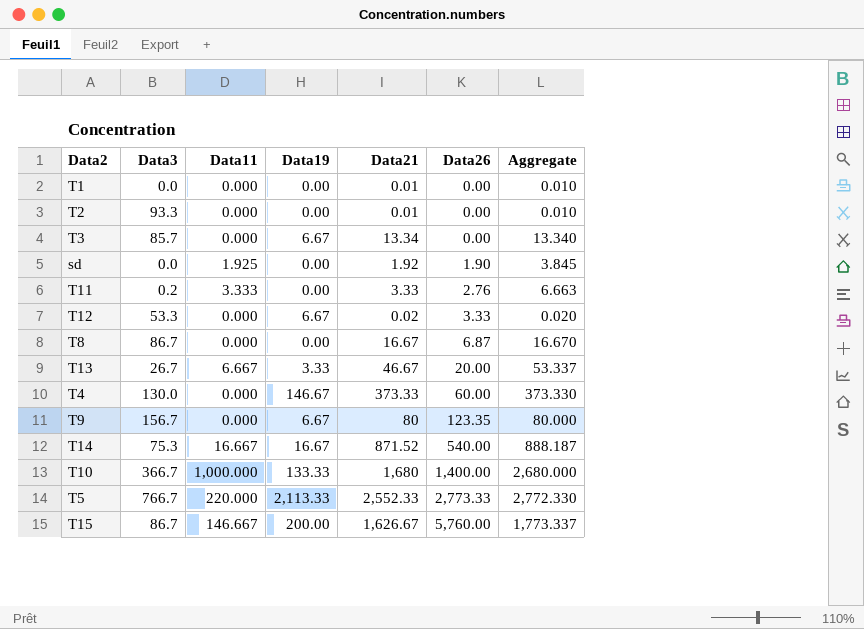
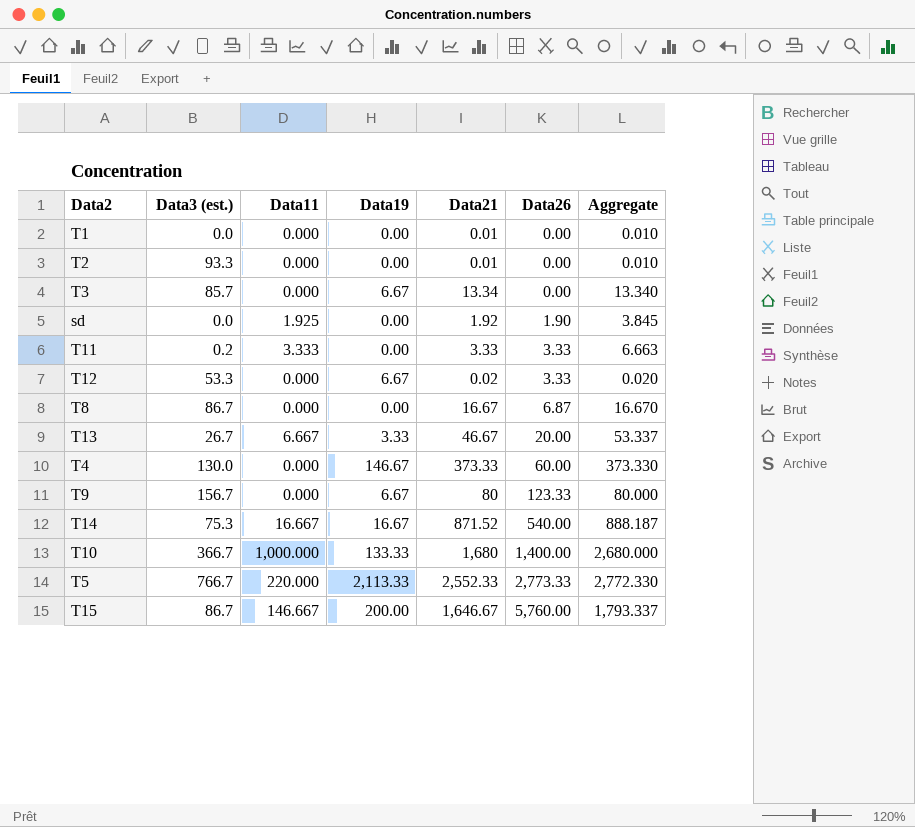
column name: Data3 -> Data3 (est.)
T11 | Data26: 2.76 -> 3.33
T9 | Data26: 123.35 -> 123.33
T15 | Data21: 1,626.67 -> 1,646.67
T15 | Aggregate: 1,773.337 -> 1,793.337

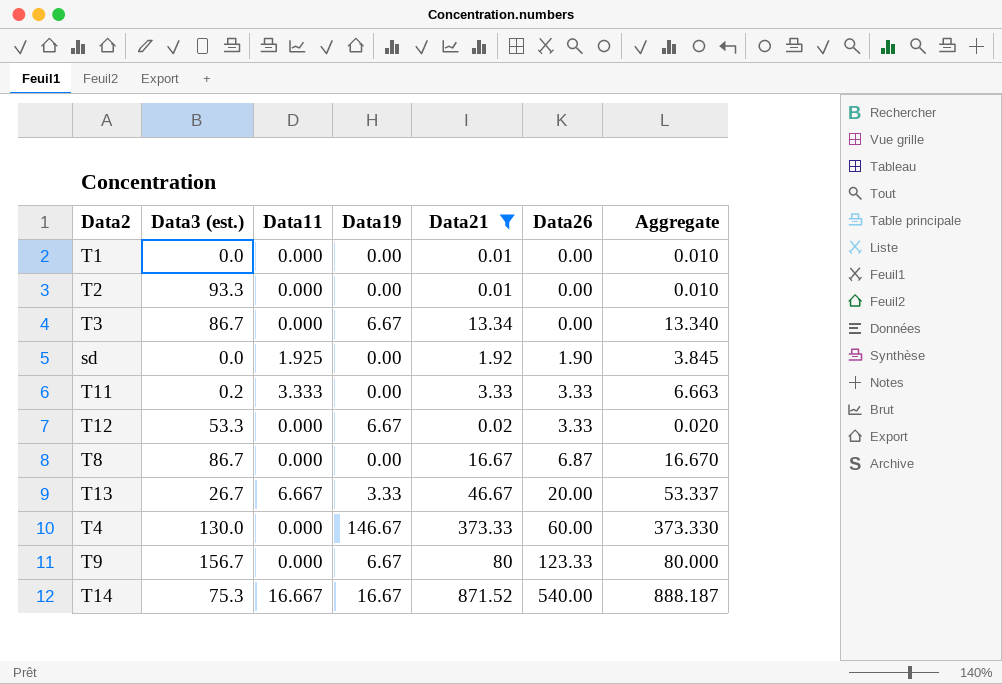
filter: none -> Data21 <= 871.52
T3 | Data3 (est.): 85.7 -> 86.7

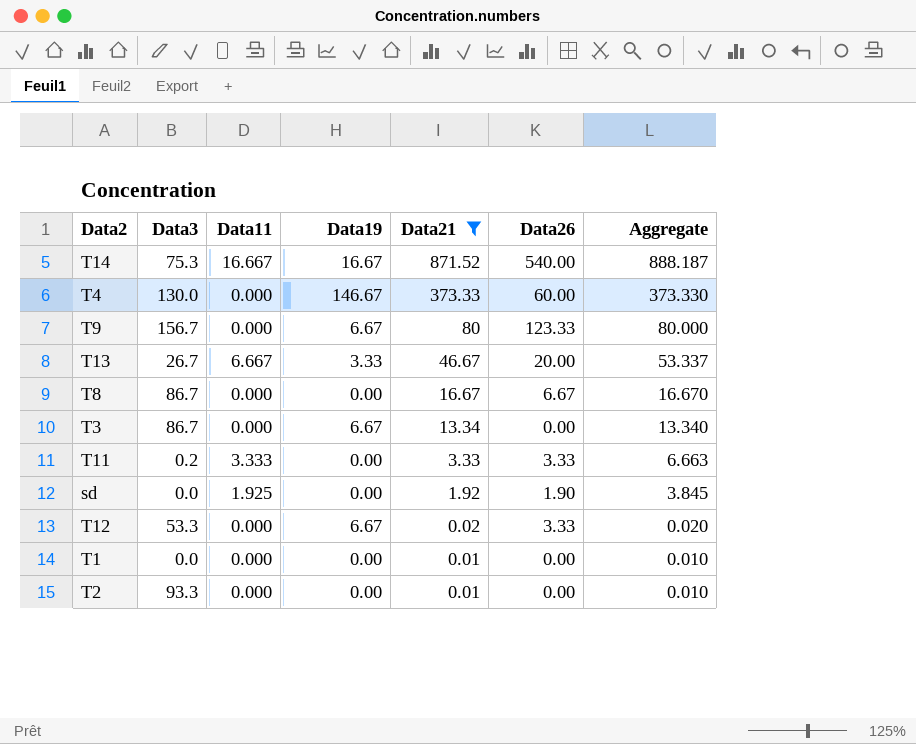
row order: Data26 ascending -> Data21 descending
column name: Data3 (est.) -> Data3
T8 | Data26: 6.87 -> 6.67

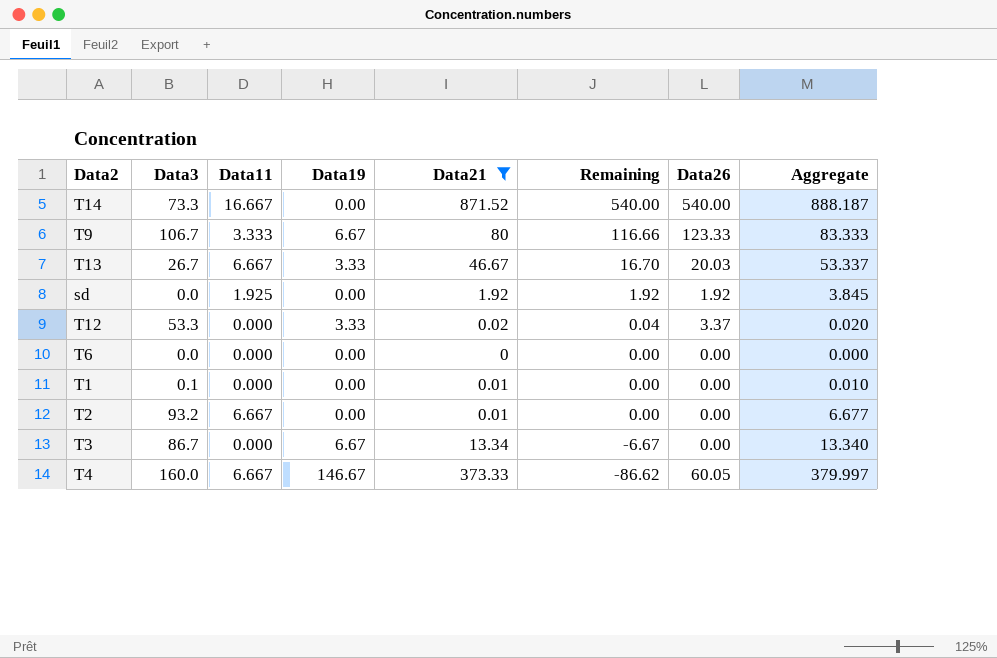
row order: Data21 descending -> Remaining descending
column Remaining | formula: none -> [Data26] - [Data19]
row T8: 86.7 | 0.000 | 0.00 | 16.67 | 6.67 | 16.670 -> none
row T11: 0.2 | 3.333 | 0.00 | 3.33 | 3.33 | 6.663 -> none
T14 | Data3: 75.3 -> 73.3
T14 | Data19: 16.67 -> 0.00
T9 | Data3: 156.7 -> 106.7
T9 | Data11: 0.000 -> 3.333
T9 | Aggregate: 80.000 -> 83.333
T13 | Data26: 20.00 -> 20.03
sd | Data26: 1.90 -> 1.92
T12 | Data19: 6.67 -> 3.33
T12 | Data26: 3.33 -> 3.37
row T6: none -> 0.0 | 0.000 | 0.00 | 0 | 0.00 | 0.00 | 0.000
T1 | Data3: 0.0 -> 0.1
T2 | Data3: 93.3 -> 93.2
T2 | Data11: 0.000 -> 6.667
T2 | Aggregate: 0.010 -> 6.677
T4 | Data3: 130.0 -> 160.0
T4 | Data11: 0.000 -> 6.667
T4 | Data26: 60.00 -> 60.05
T4 | Aggregate: 373.330 -> 379.997

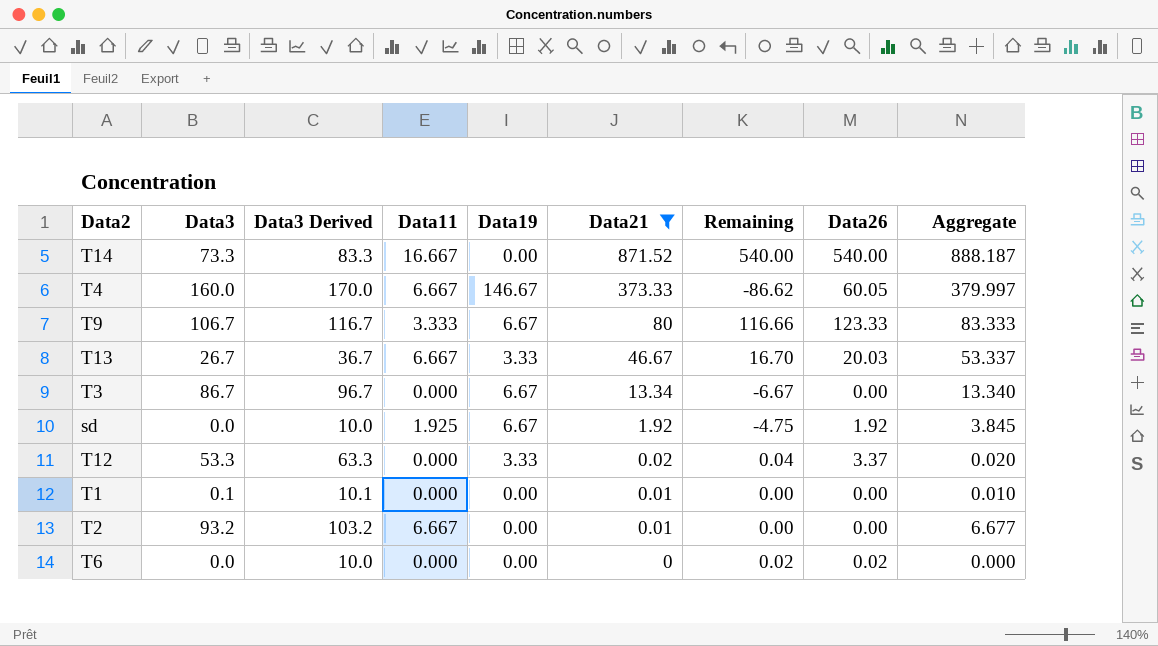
row order: Remaining descending -> Data21 descending
column Data3 Derived | formula: none -> [Data3] + 10
sd | Data19: 0.00 -> 6.67
sd | Remaining: 1.92 -> -4.75
T6 | Remaining: 0.00 -> 0.02
T6 | Data26: 0.00 -> 0.02

